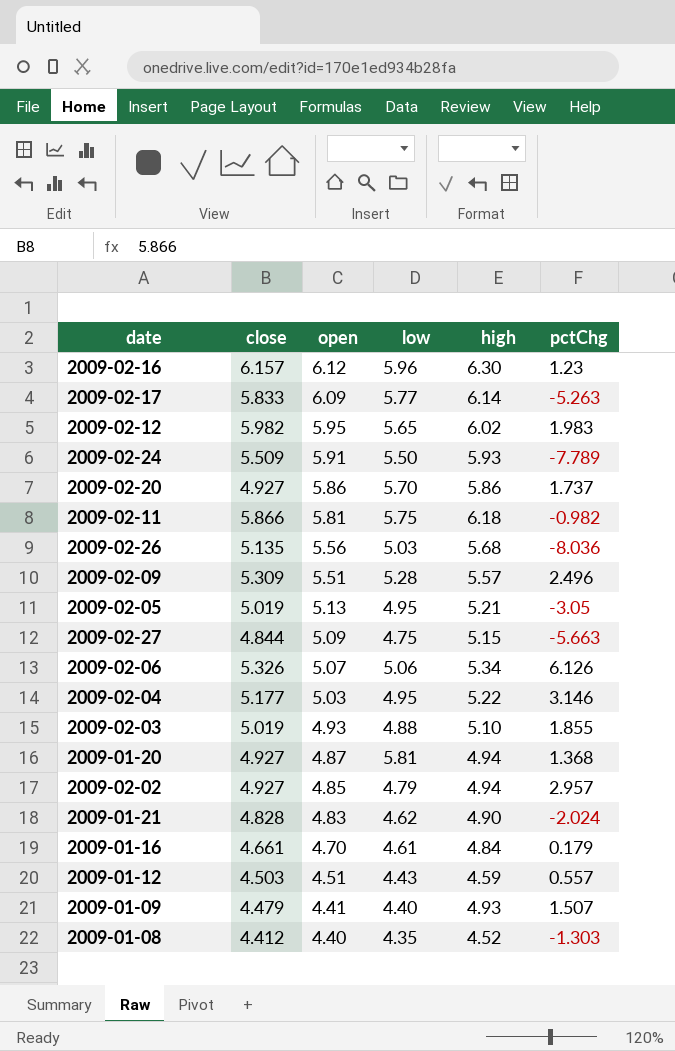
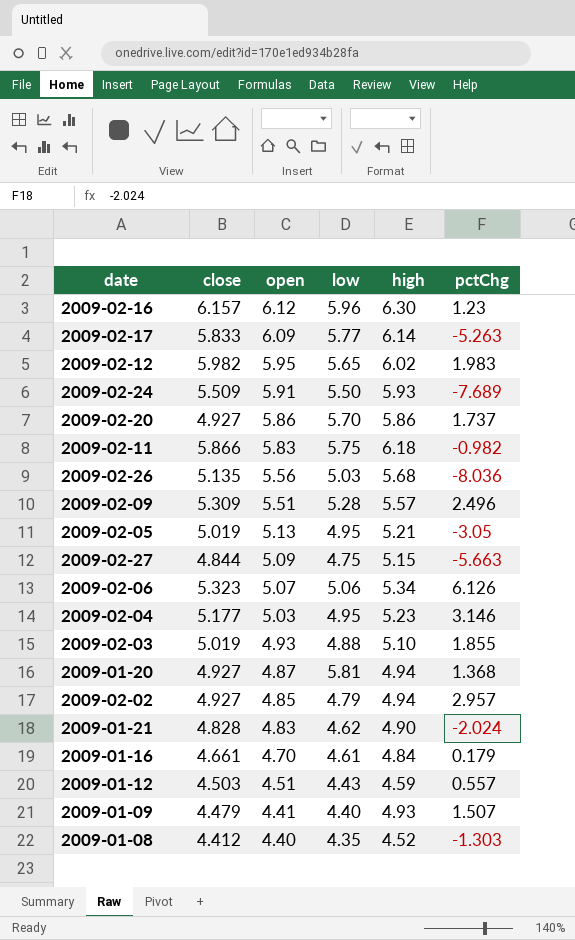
2009-02-24 | pctChg: -7.789 -> -7.689
2009-02-11 | open: 5.81 -> 5.83
2009-02-06 | close: 5.326 -> 5.323
2009-02-04 | high: 5.22 -> 5.23

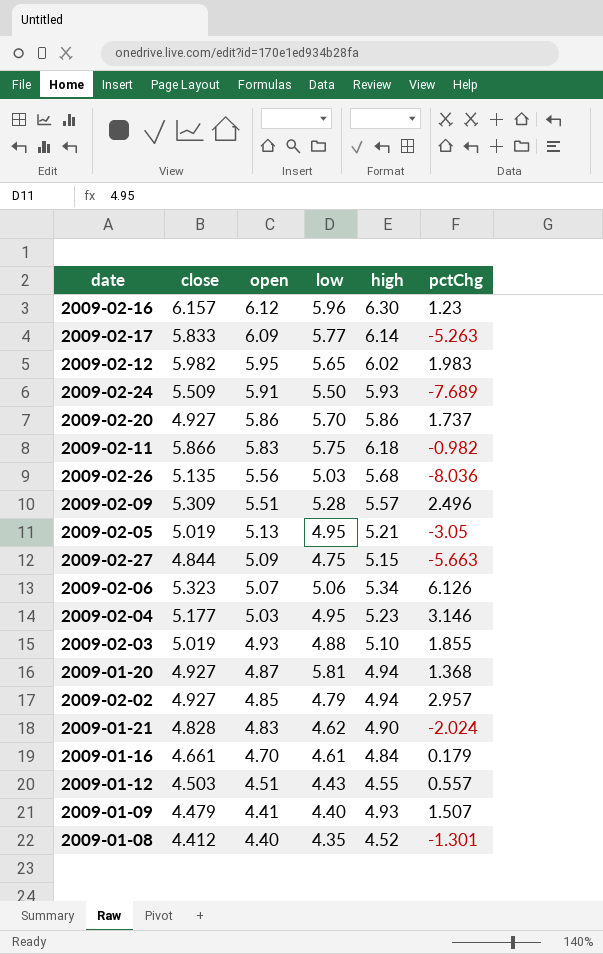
2009-01-12 | high: 4.59 -> 4.55
2009-01-08 | pctChg: -1.303 -> -1.301

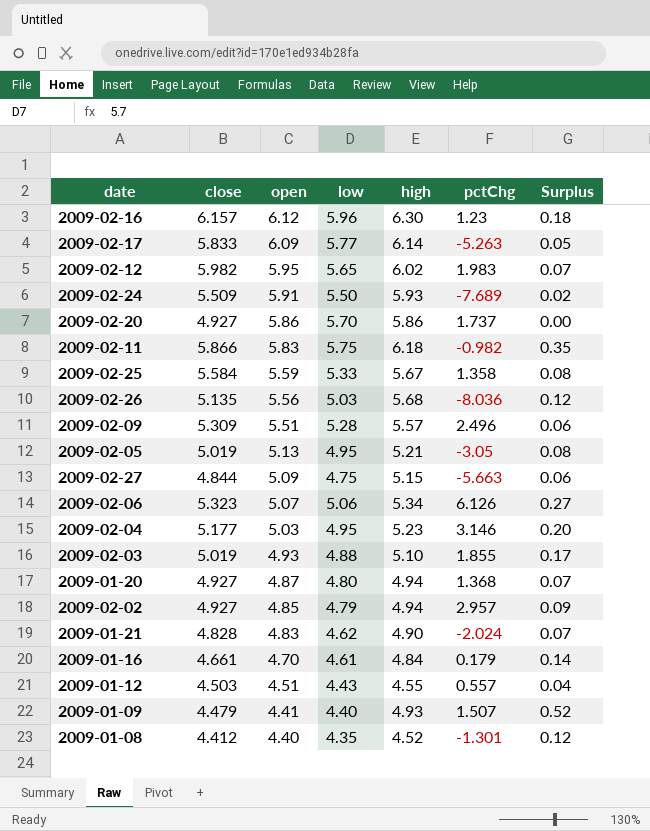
column Surplus | formula: none -> [high] - [open]
row 2009-02-25: none -> 5.584 | 5.59 | 5.33 | 5.67 | 1.358 | 0.08
2009-01-20 | low: 5.81 -> 4.80

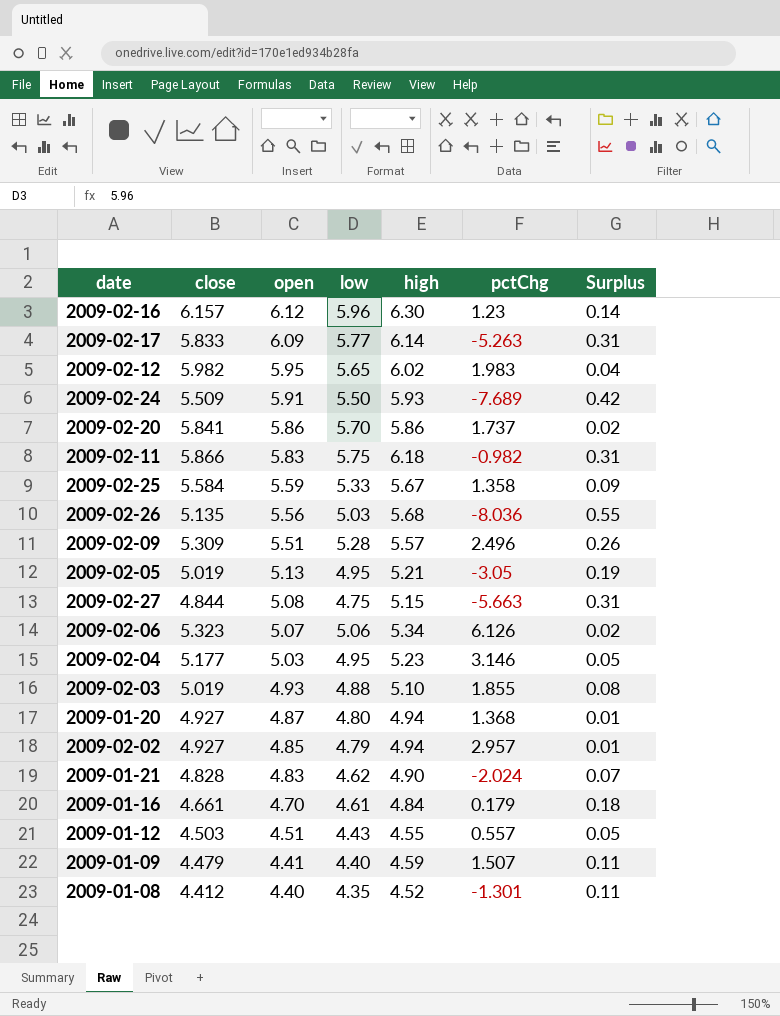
column Surplus | formula: [high] - [open] -> [high] - [close]
2009-02-20 | close: 4.927 -> 5.841
2009-02-27 | open: 5.09 -> 5.08
2009-01-09 | high: 4.93 -> 4.59

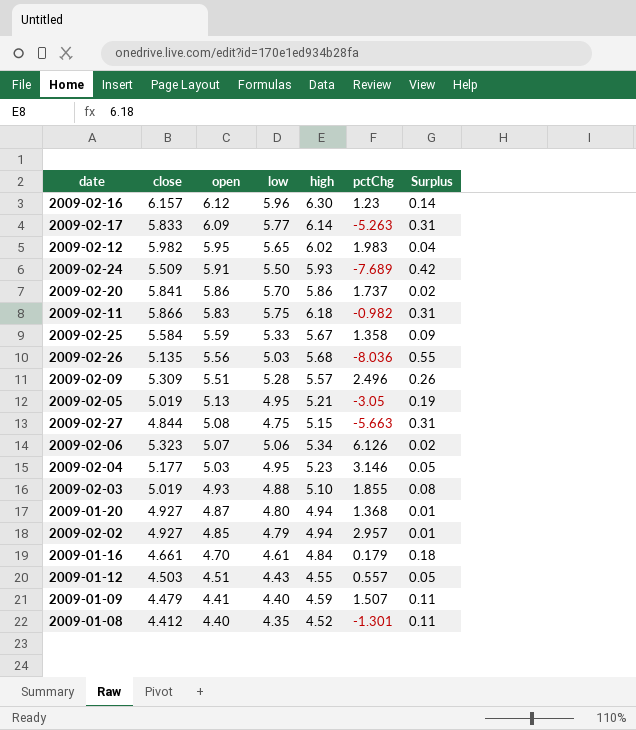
row 2009-01-21: 4.828 | 4.83 | 4.62 | 4.90 | -2.024 | 0.07 -> none

